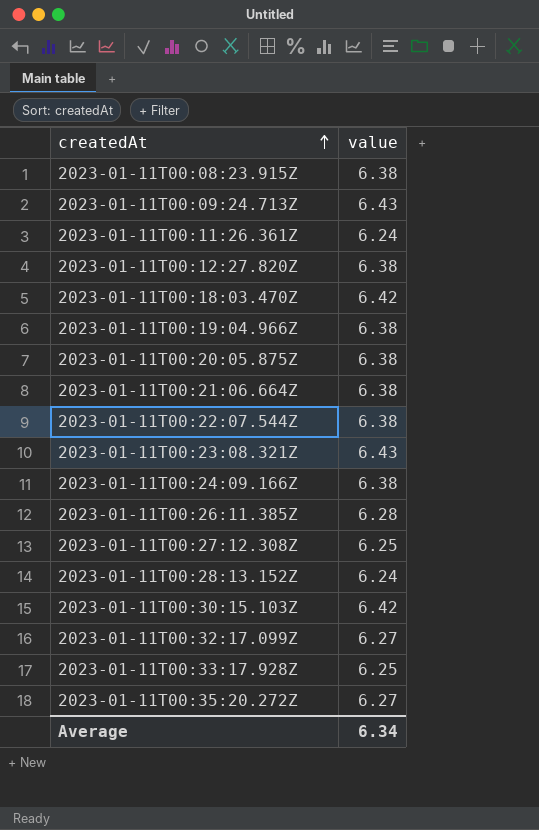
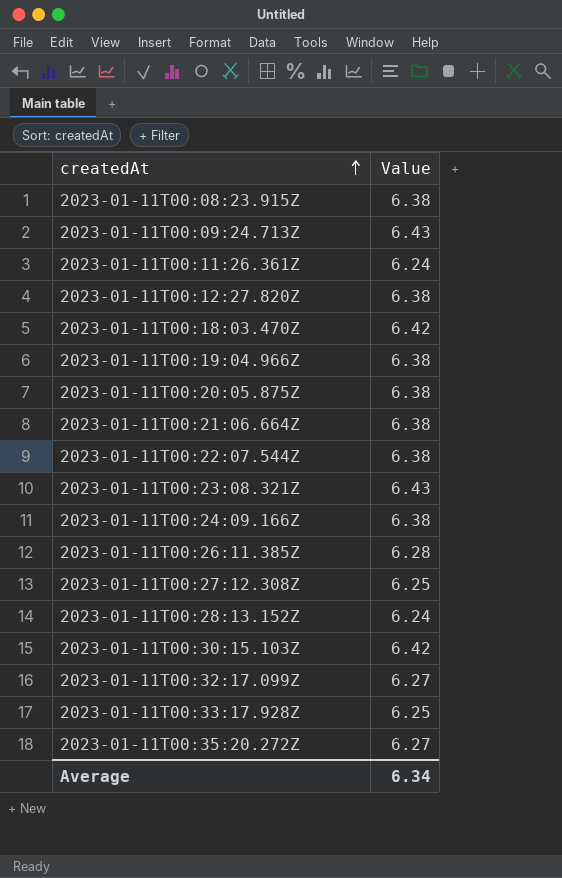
column name: value -> Value

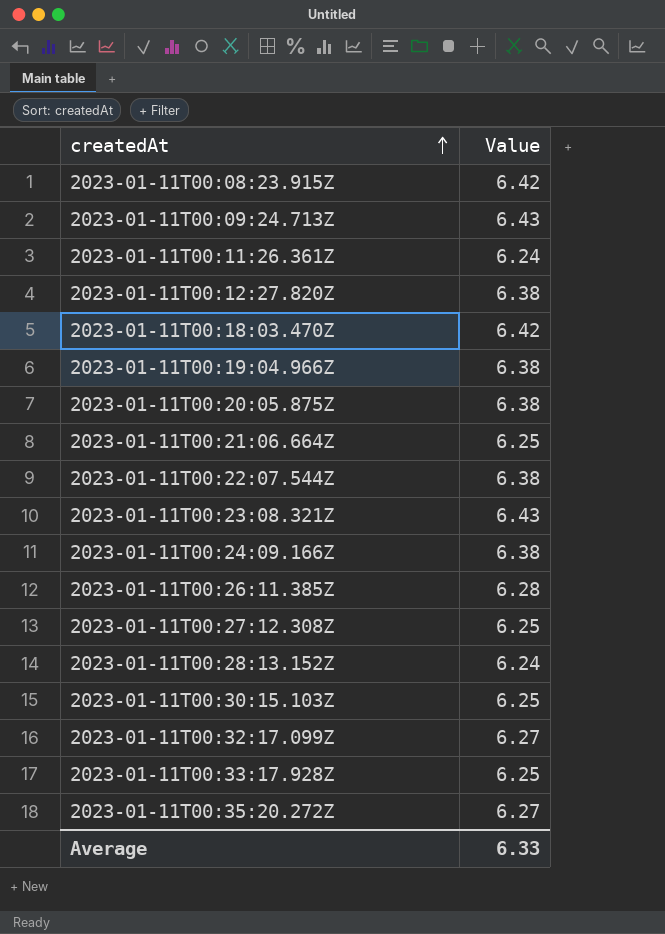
2023-01-11T00:08:23.915Z | Value: 6.38 -> 6.42
2023-01-11T00:21:06.664Z | Value: 6.38 -> 6.25
2023-01-11T00:30:15.103Z | Value: 6.42 -> 6.25
Average | Value: 6.34 -> 6.33

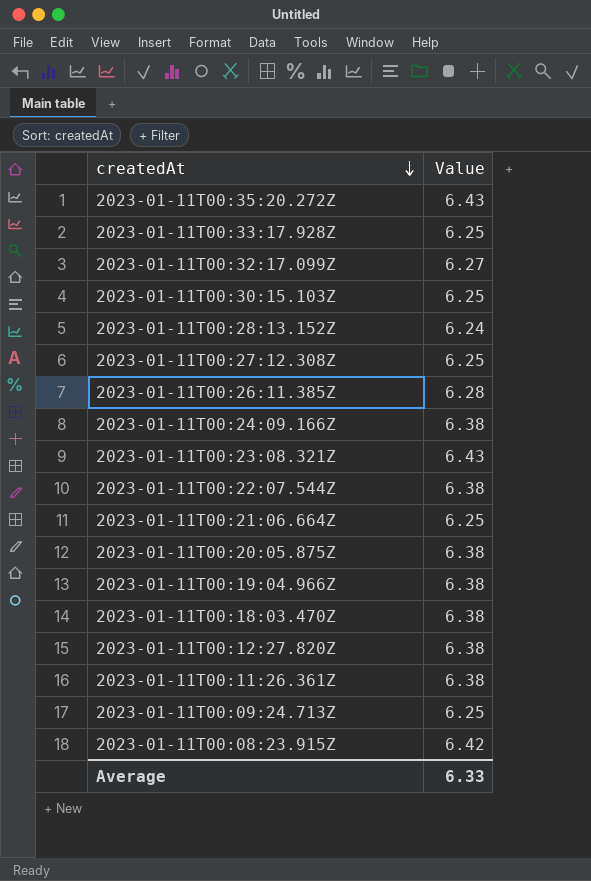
row order: createdAt ascending -> createdAt descending
2023-01-11T00:35:20.272Z | Value: 6.27 -> 6.43
2023-01-11T00:18:03.470Z | Value: 6.42 -> 6.38
2023-01-11T00:11:26.361Z | Value: 6.24 -> 6.38
2023-01-11T00:09:24.713Z | Value: 6.43 -> 6.25

